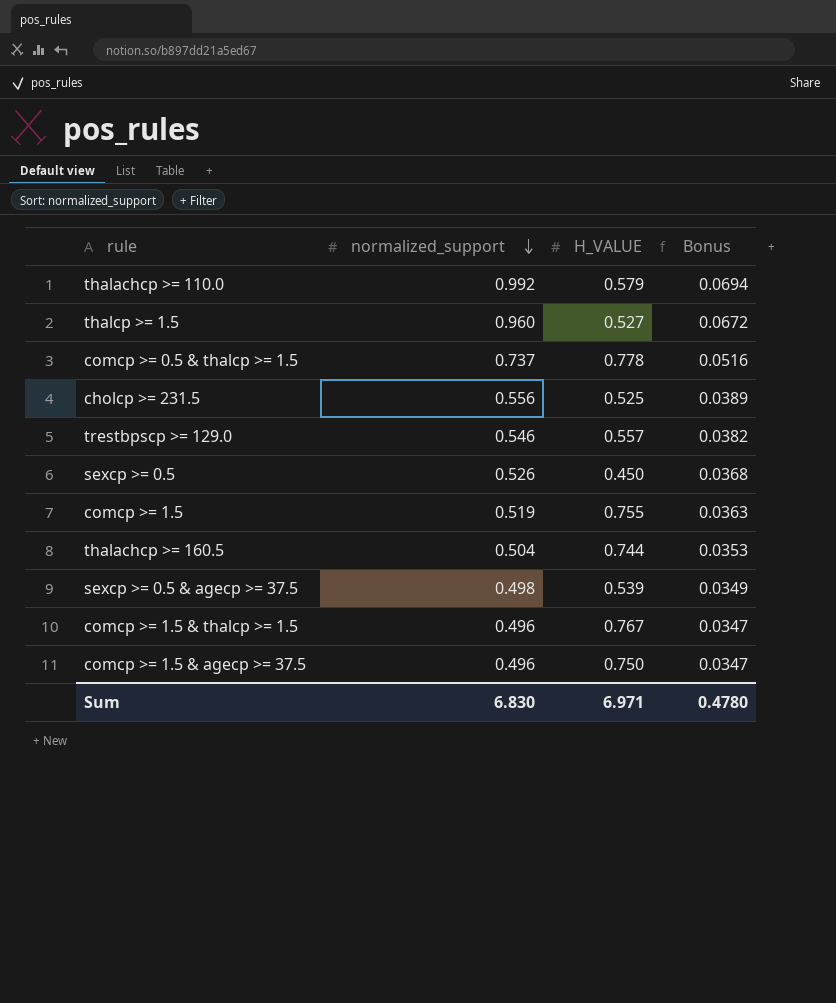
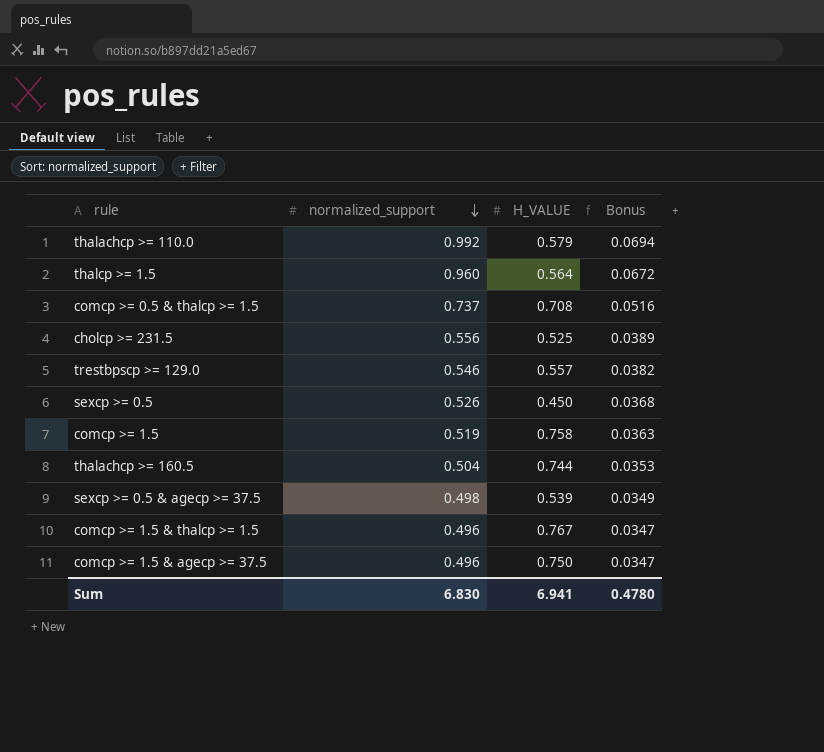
thalcp >= 1.5 | H_VALUE: 0.527 -> 0.564
comcp >= 0.5 & thalcp >= 1.5 | H_VALUE: 0.778 -> 0.708
comcp >= 1.5 | H_VALUE: 0.755 -> 0.758
Sum | H_VALUE: 6.971 -> 6.941

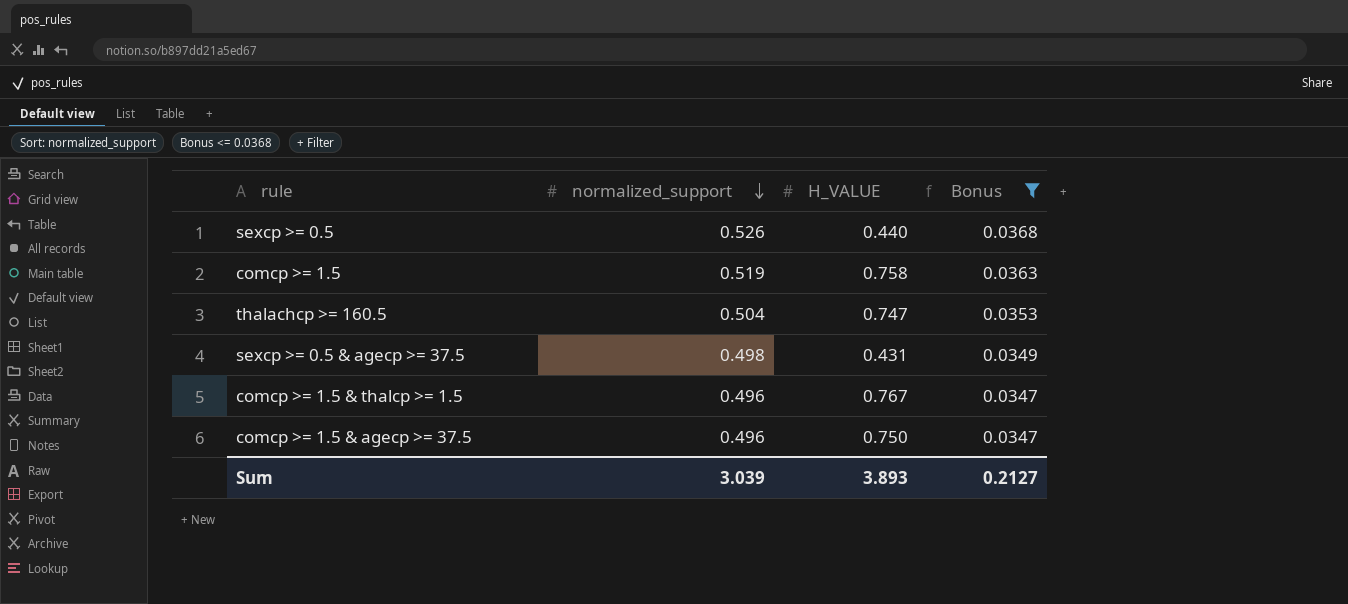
filter: none -> Bonus <= 0.0368
sexcp >= 0.5 | H_VALUE: 0.450 -> 0.440
thalachcp >= 160.5 | H_VALUE: 0.744 -> 0.747
sexcp >= 0.5 & agecp >= 37.5 | H_VALUE: 0.539 -> 0.431
Sum | normalized_support: 6.830 -> 3.039
Sum | H_VALUE: 6.941 -> 3.893
Sum | Bonus: 0.4780 -> 0.2127

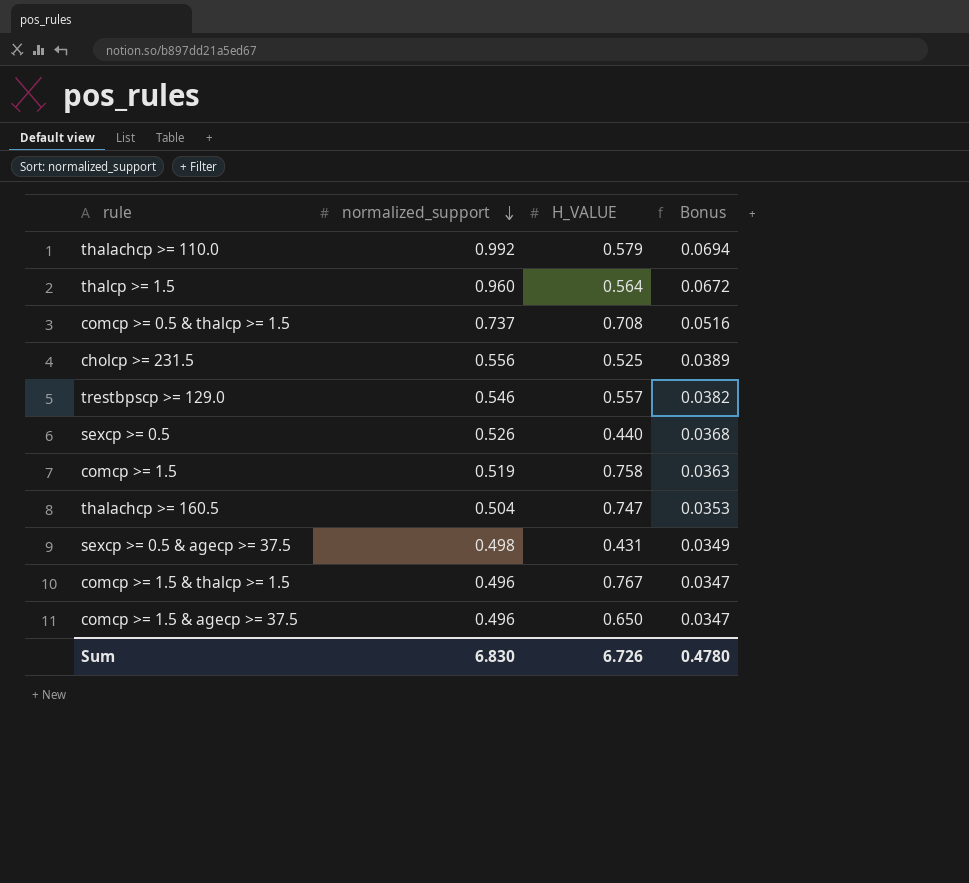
filter: Bonus <= 0.0368 -> none
comcp >= 1.5 & agecp >= 37.5 | H_VALUE: 0.750 -> 0.650
Sum | normalized_support: 3.039 -> 6.830
Sum | H_VALUE: 3.893 -> 6.726
Sum | Bonus: 0.2127 -> 0.4780

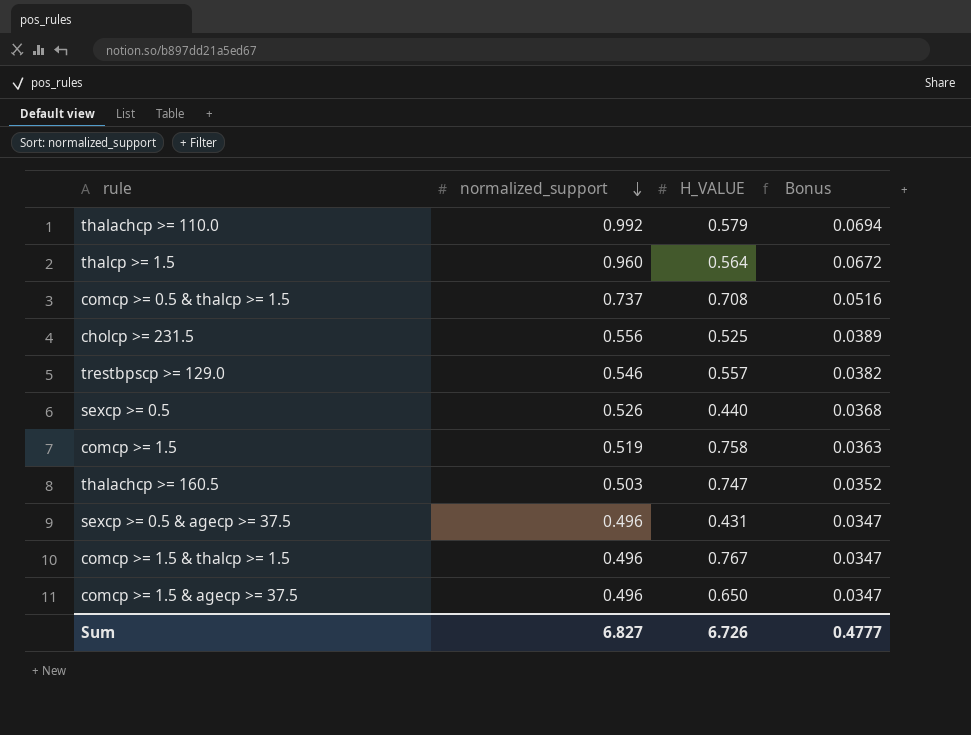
thalachcp >= 160.5 | normalized_support: 0.504 -> 0.503
thalachcp >= 160.5 | Bonus: 0.0353 -> 0.0352
sexcp >= 0.5 & agecp >= 37.5 | normalized_support: 0.498 -> 0.496
sexcp >= 0.5 & agecp >= 37.5 | Bonus: 0.0349 -> 0.0347
Sum | normalized_support: 6.830 -> 6.827
Sum | Bonus: 0.4780 -> 0.4777

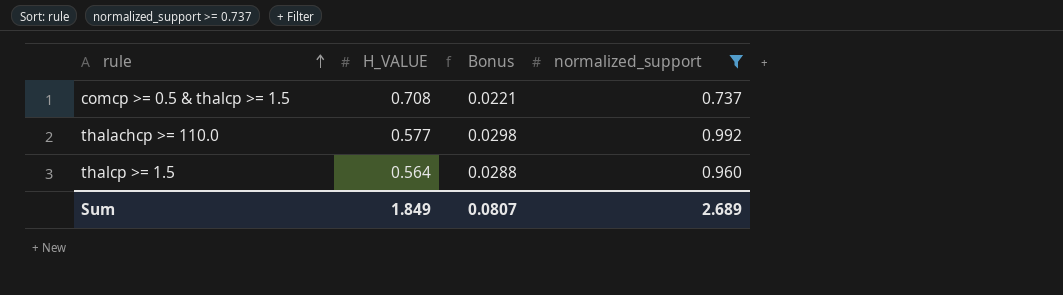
filter: none -> normalized_support >= 0.737
row order: normalized_support descending -> rule ascending
column Bonus | formula: [normalized_support] * 0.07 -> [normalized_support] * 0.03
column normalized_support | position: 2 -> 4
thalachcp >= 110.0 | H_VALUE: 0.579 -> 0.577
Sum | H_VALUE: 6.726 -> 1.849
Sum | Bonus: 0.4777 -> 0.0807
Sum | normalized_support: 6.827 -> 2.689

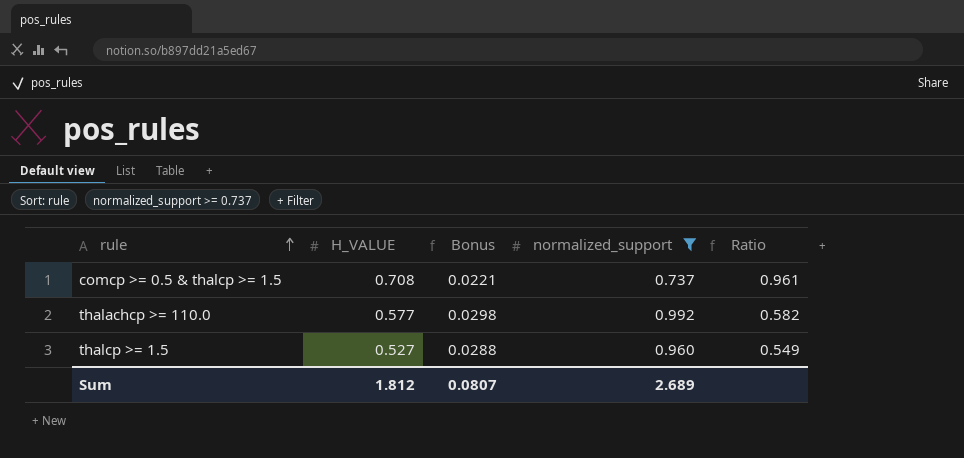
column Ratio | formula: none -> [H_VALUE] / [normalized_support]
thalcp >= 1.5 | H_VALUE: 0.564 -> 0.527
Sum | H_VALUE: 1.849 -> 1.812

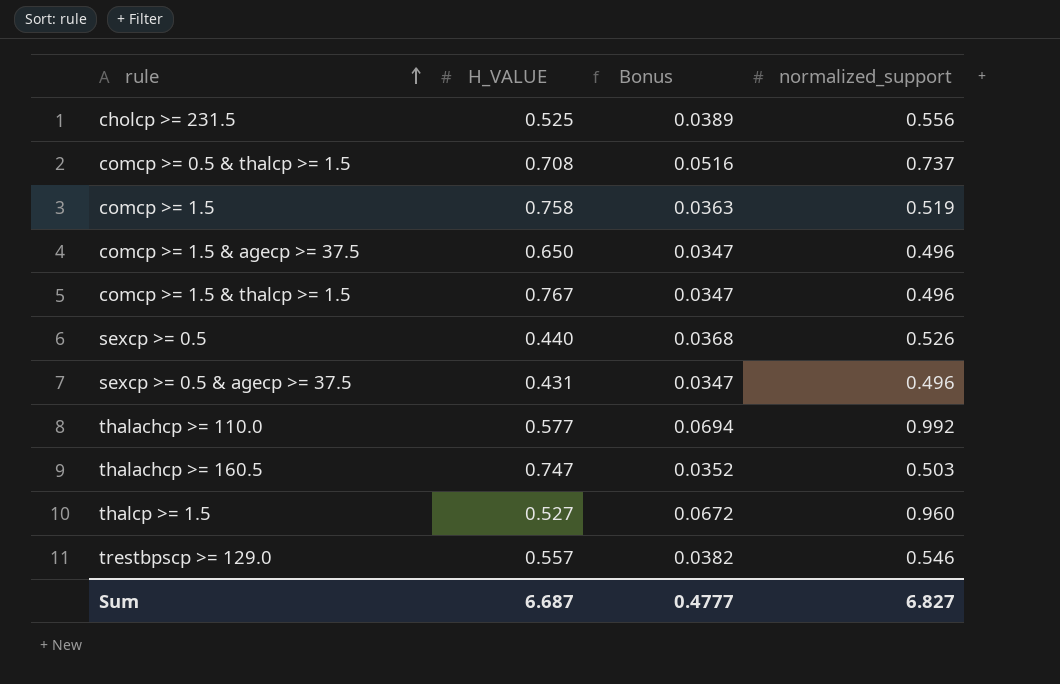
filter: normalized_support >= 0.737 -> none
column Ratio | formula: [H_VALUE] / [normalized_support] -> none
column Bonus | formula: [normalized_support] * 0.03 -> [normalized_support] * 0.07
Sum | H_VALUE: 1.812 -> 6.687
Sum | Bonus: 0.0807 -> 0.4777
Sum | normalized_support: 2.689 -> 6.827

